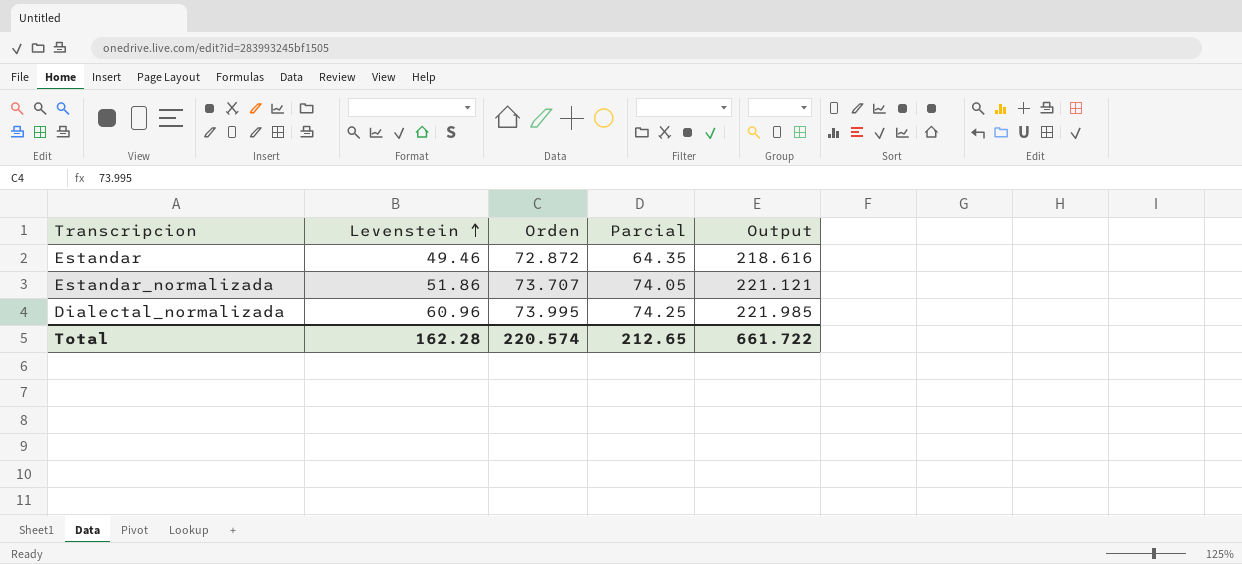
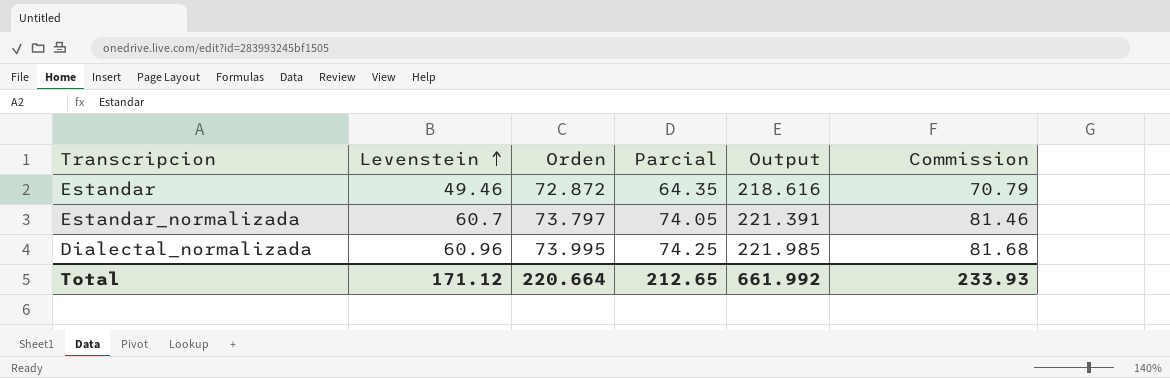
column Commission | formula: none -> [Parcial] * 1.1
Estandar_normalizada | Levenstein: 51.86 -> 60.7
Estandar_normalizada | Orden: 73.707 -> 73.797
Estandar_normalizada | Output: 221.121 -> 221.391
Total | Levenstein: 162.28 -> 171.12
Total | Orden: 220.574 -> 220.664
Total | Output: 661.722 -> 661.992

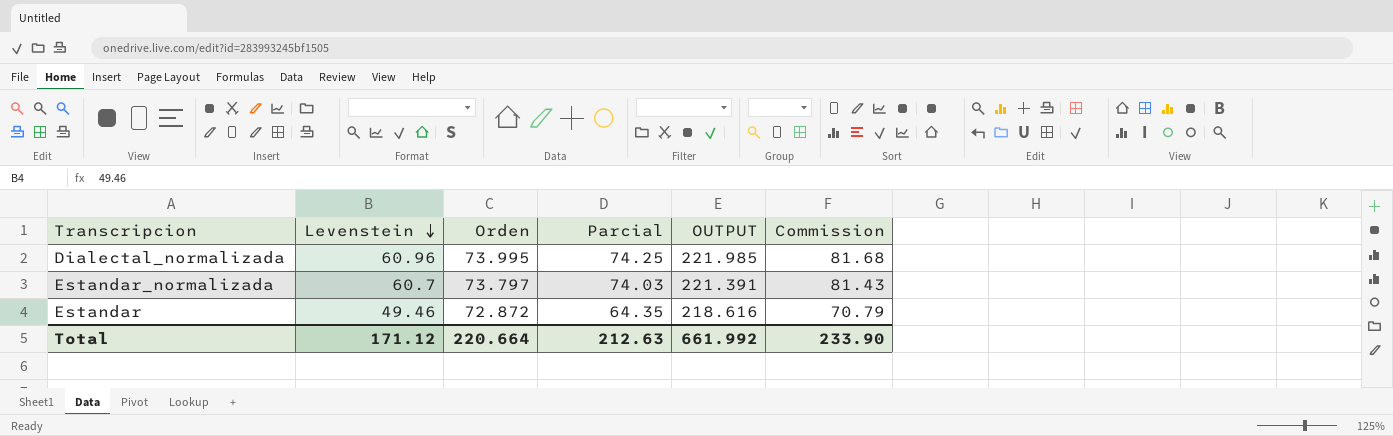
row order: Levenstein ascending -> Levenstein descending
column name: Output -> OUTPUT
Estandar_normalizada | Parcial: 74.05 -> 74.03
Estandar_normalizada | Commission: 81.46 -> 81.43
Total | Parcial: 212.65 -> 212.63
Total | Commission: 233.93 -> 233.90

